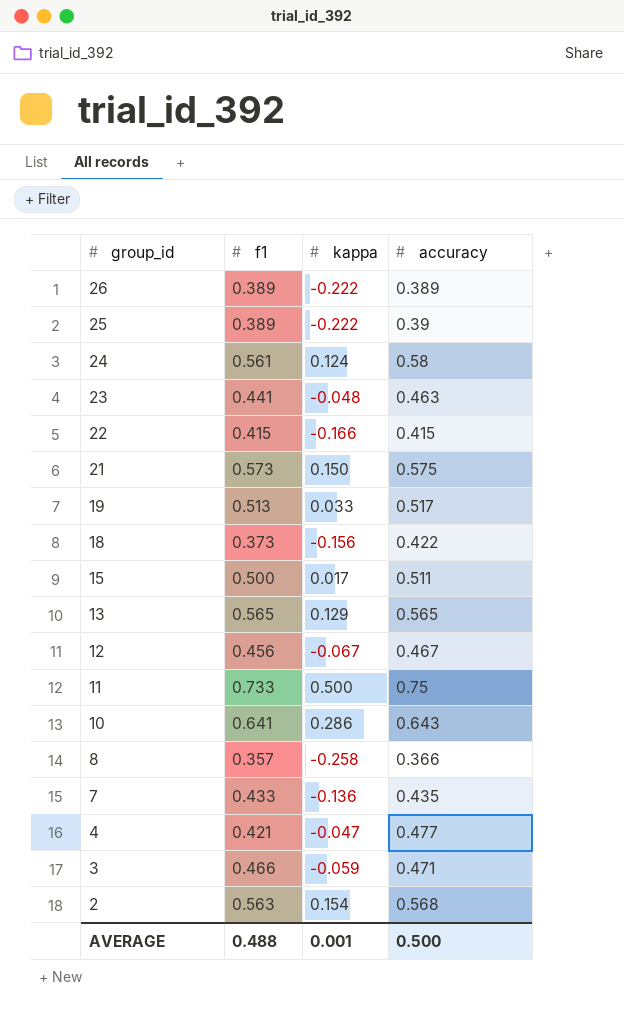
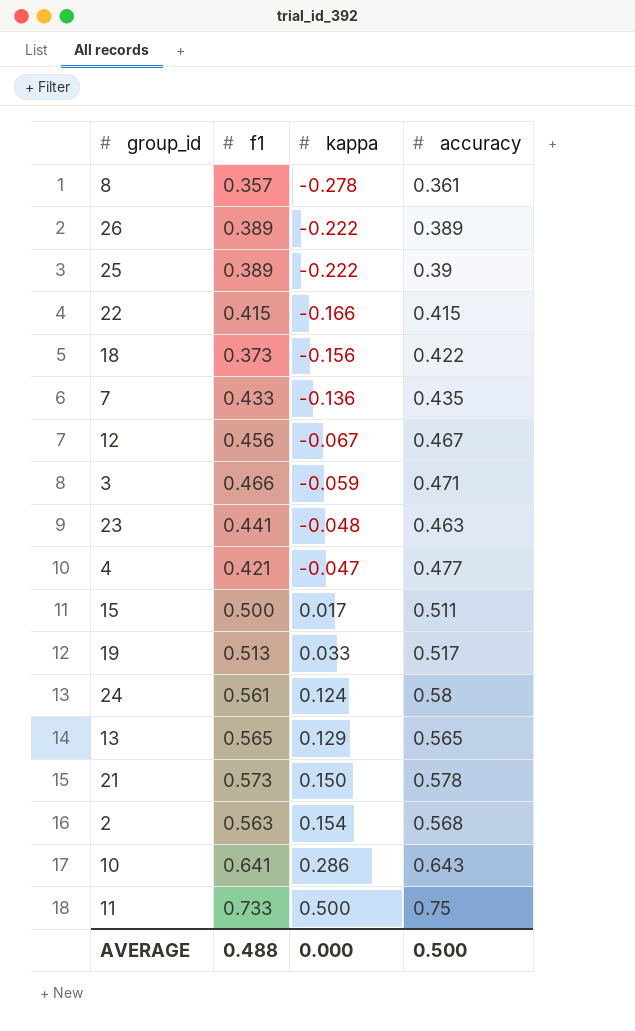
row order: group_id descending -> kappa ascending
8 | kappa: -0.258 -> -0.278
8 | accuracy: 0.366 -> 0.361
21 | accuracy: 0.575 -> 0.578
AVERAGE | kappa: 0.001 -> 0.000

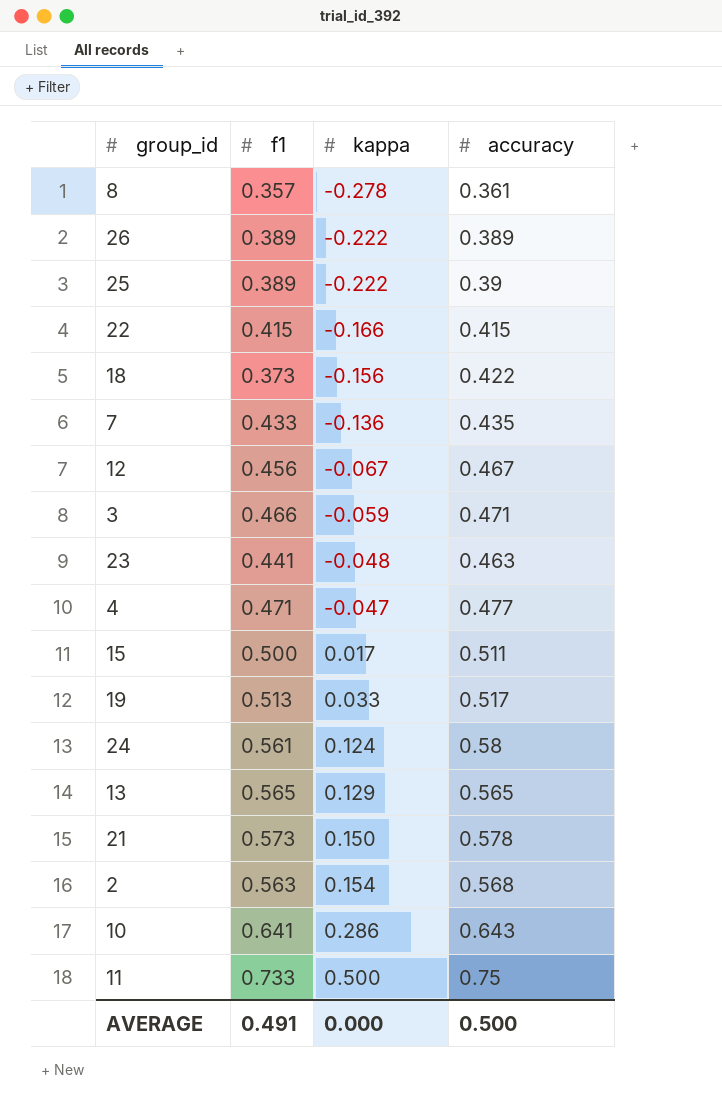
4 | f1: 0.421 -> 0.471
AVERAGE | f1: 0.488 -> 0.491

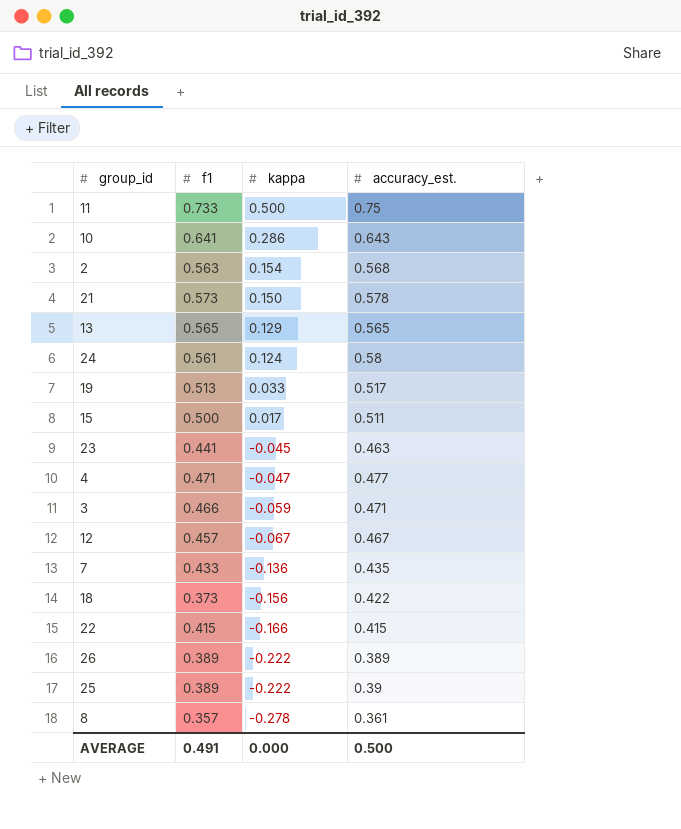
row order: kappa ascending -> kappa descending
column name: accuracy -> accuracy_est.
23 | kappa: -0.048 -> -0.045
12 | f1: 0.456 -> 0.457

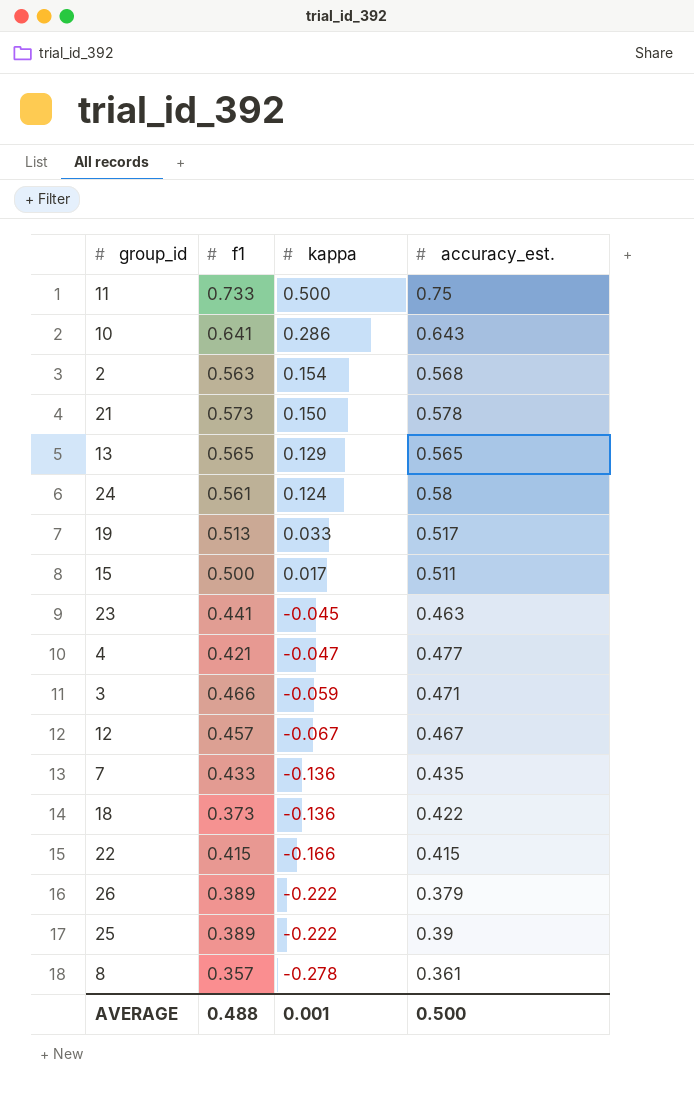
4 | f1: 0.471 -> 0.421
18 | kappa: -0.156 -> -0.136
26 | accuracy_est.: 0.389 -> 0.379
AVERAGE | f1: 0.491 -> 0.488
AVERAGE | kappa: 0.000 -> 0.001

